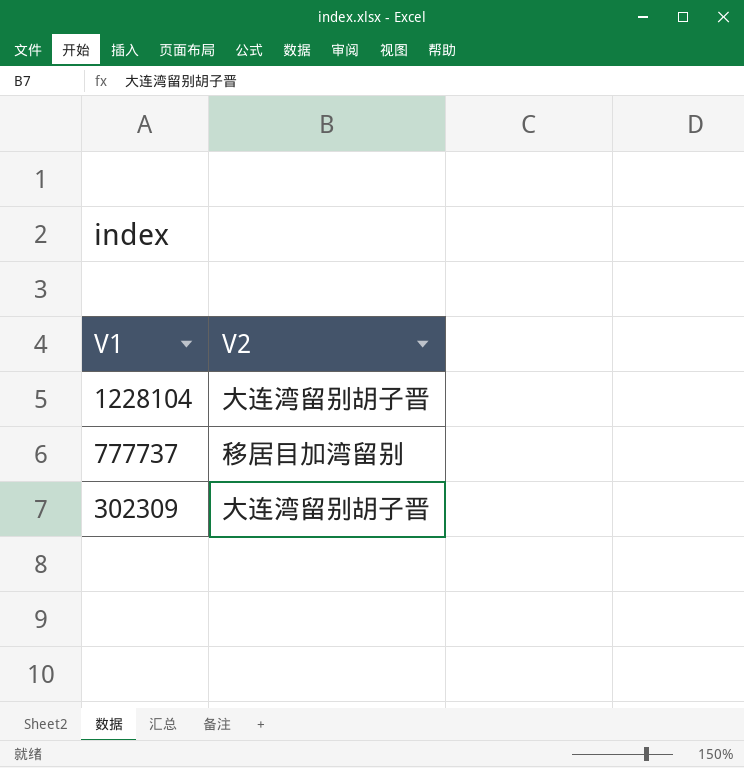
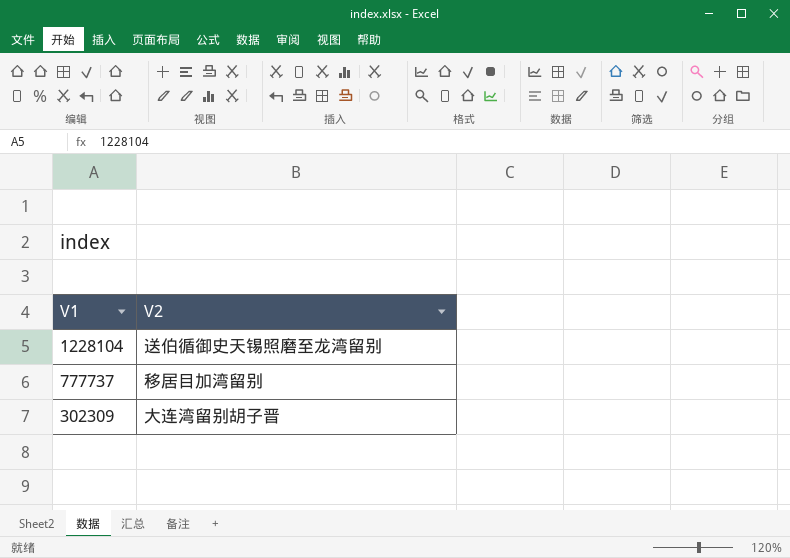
1228104 | V2: 大连湾留别胡子晋 -> 送伯循御史天锡照磨至龙湾留别

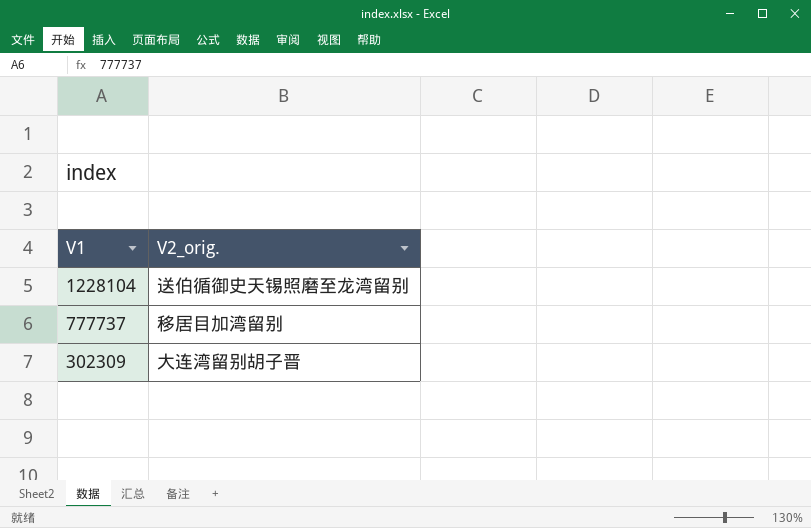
column name: V2 -> V2_orig.

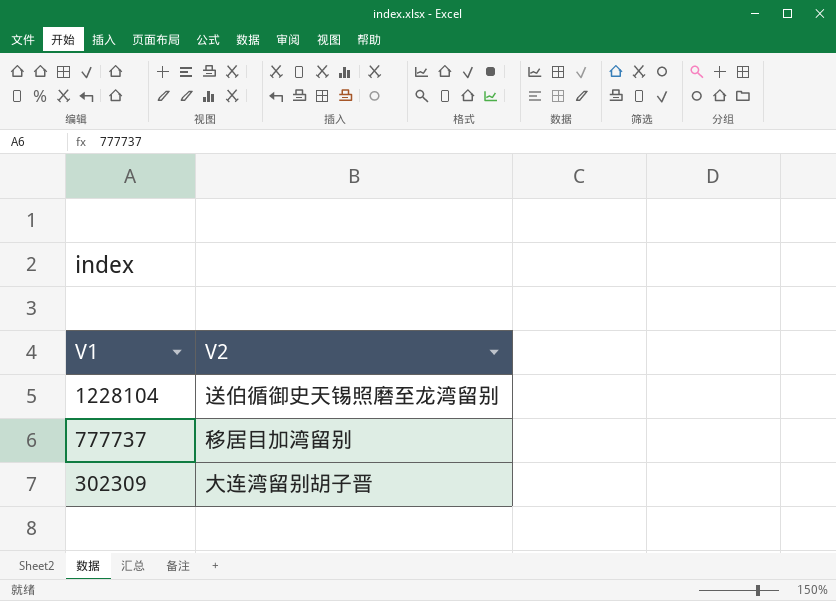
column name: V2_orig. -> V2

